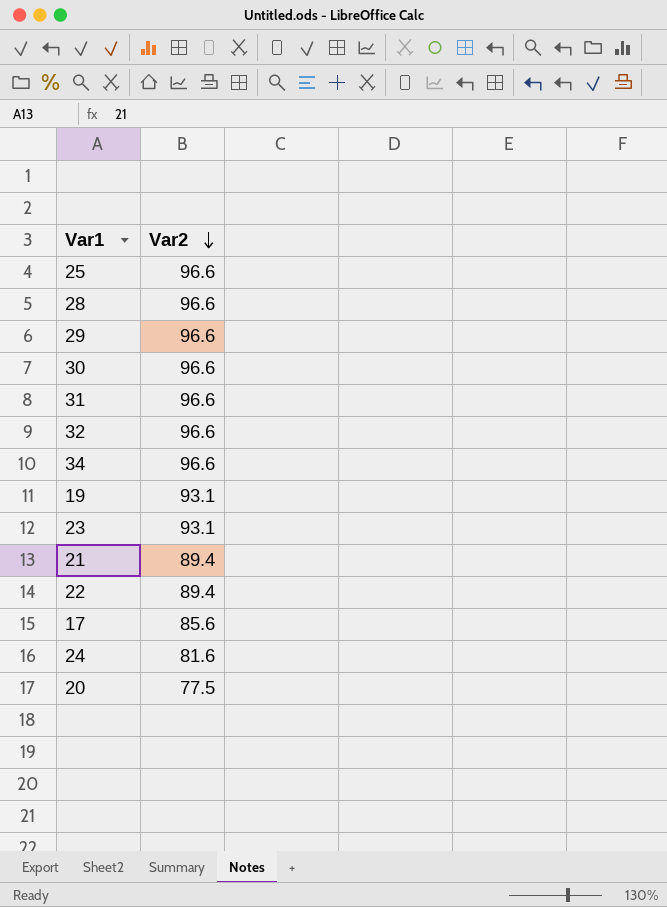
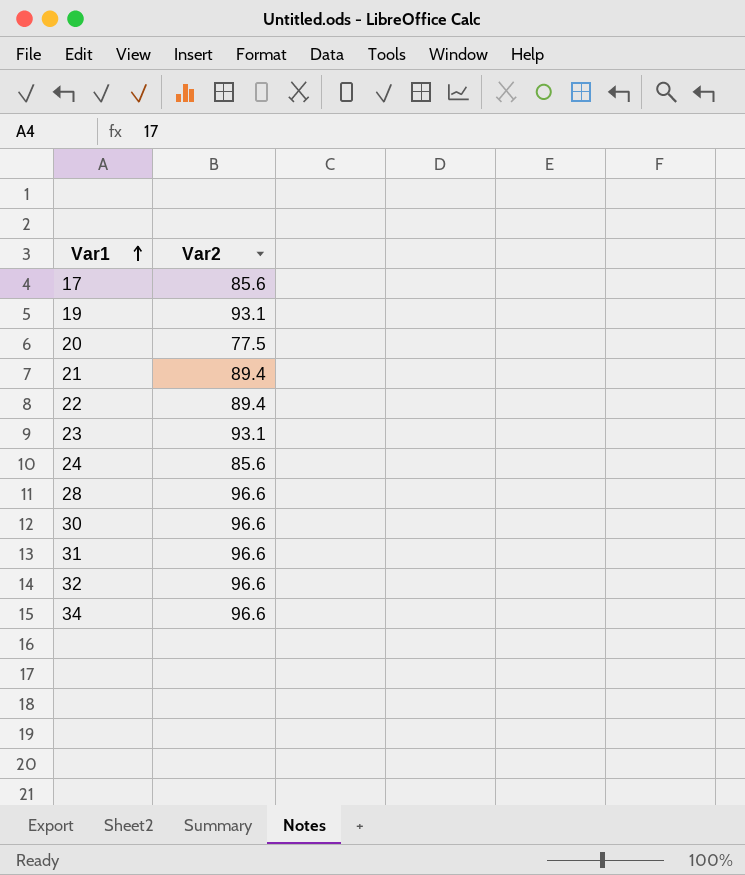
row order: Var2 descending -> Var1 ascending
row 25: 96.6 -> none
row 29: 96.6 -> none
24 | Var2: 81.6 -> 85.6

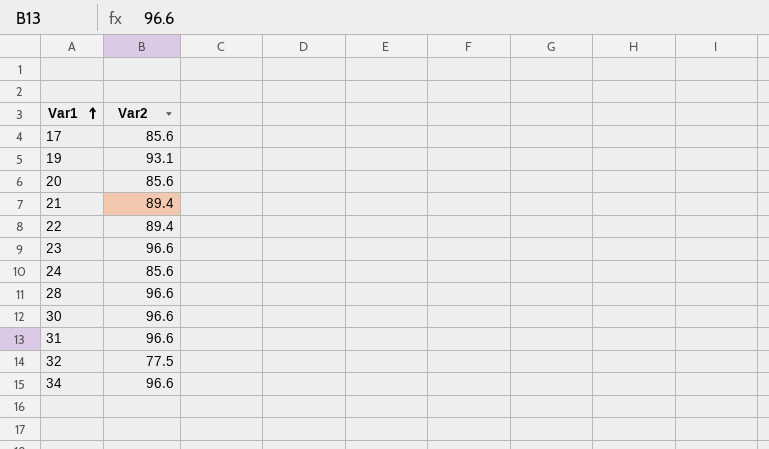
20 | Var2: 77.5 -> 85.6
23 | Var2: 93.1 -> 96.6
32 | Var2: 96.6 -> 77.5

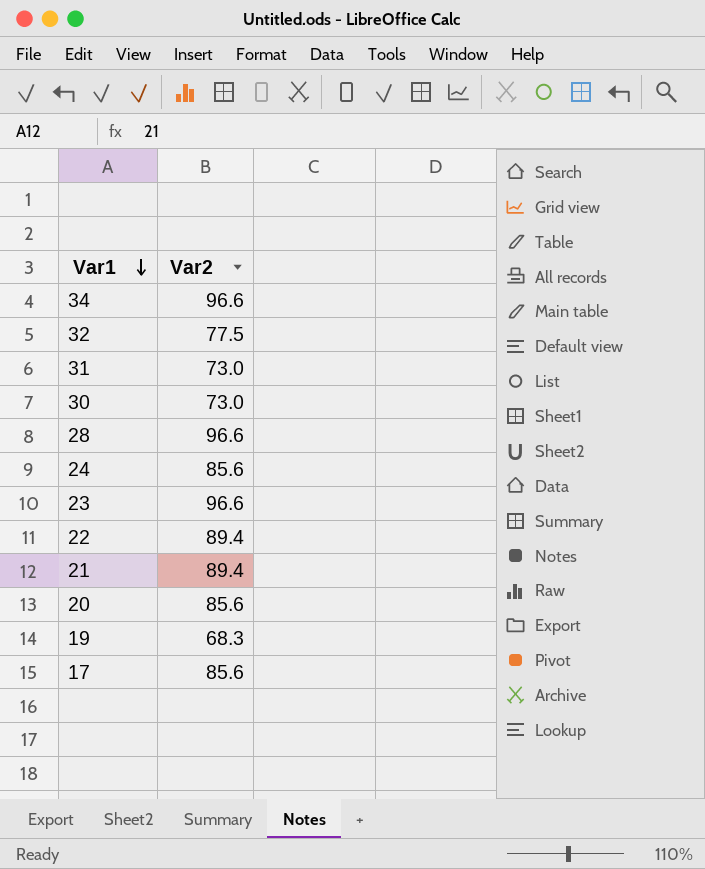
row order: Var1 ascending -> Var1 descending
31 | Var2: 96.6 -> 73.0
30 | Var2: 96.6 -> 73.0
19 | Var2: 93.1 -> 68.3

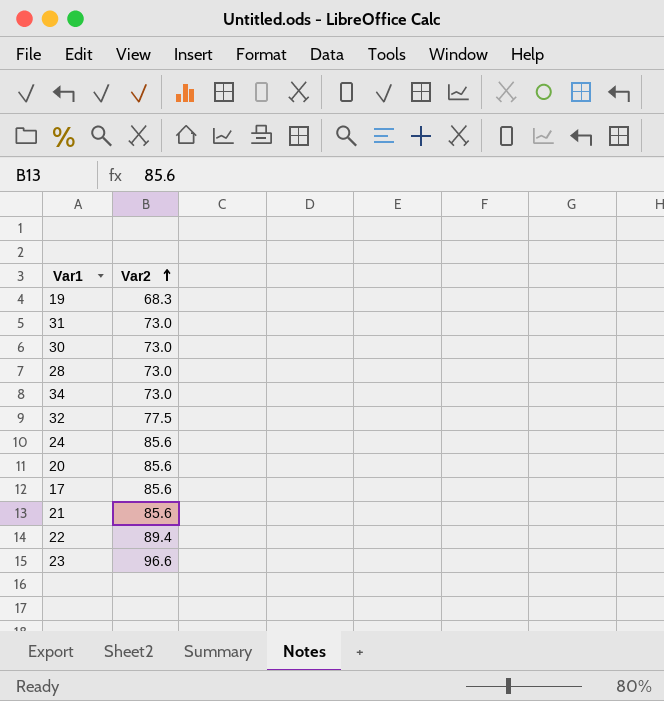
row order: Var1 descending -> Var2 ascending
28 | Var2: 96.6 -> 73.0
34 | Var2: 96.6 -> 73.0
21 | Var2: 89.4 -> 85.6

